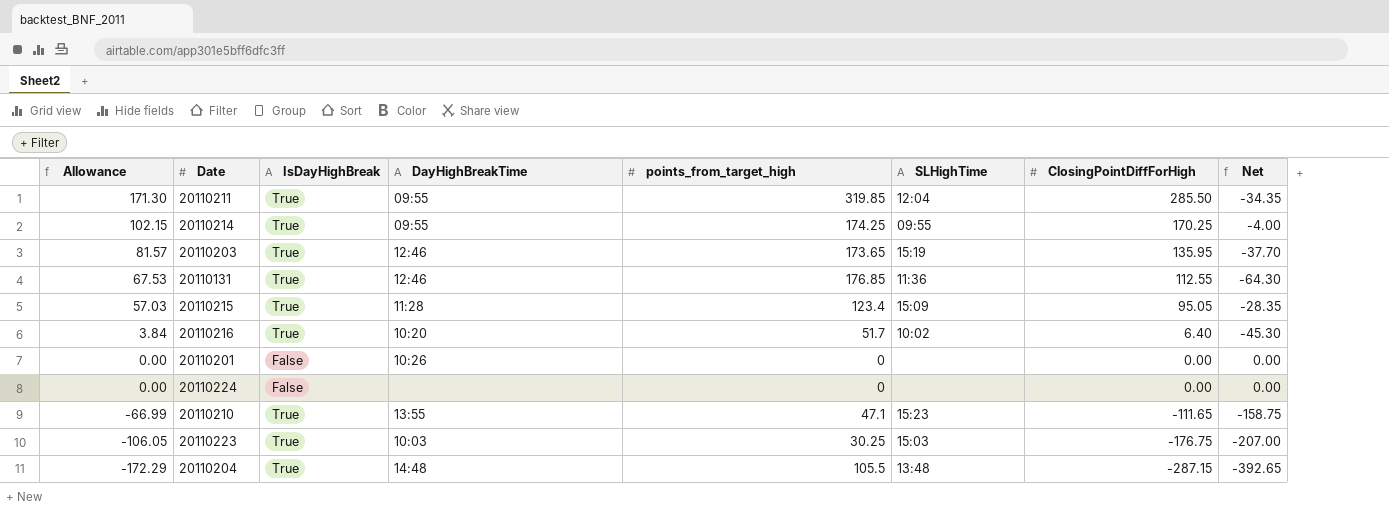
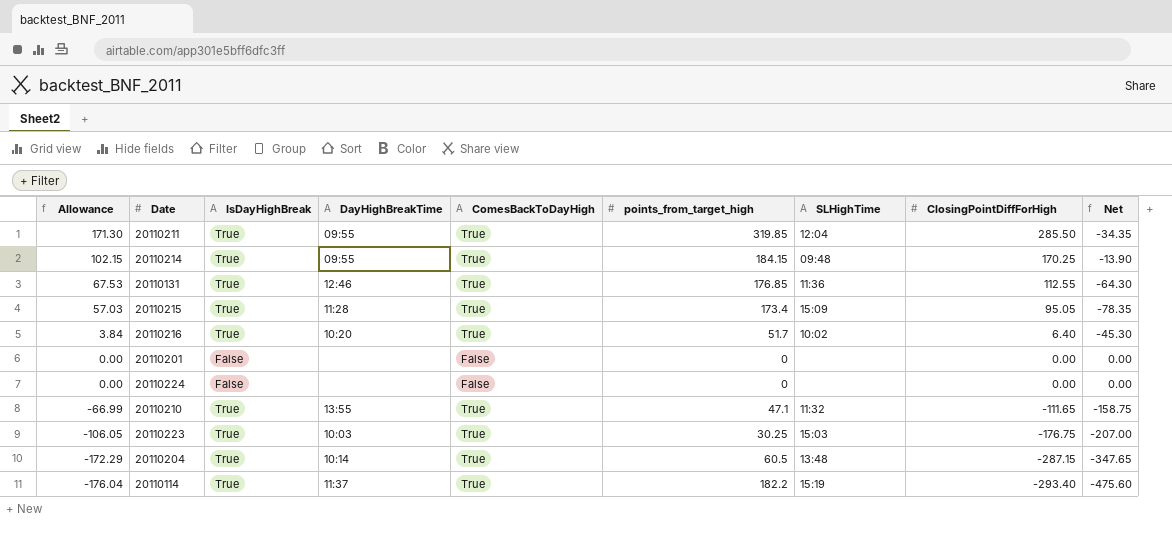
column ComesBackToDayHigh | position: none -> 5
row 20110203: 81.57 | True | 12:46 | 173.65 | 15:19 | 135.95 | -37.70 -> none
20110214 | points_from_target_high: 174.25 -> 184.15
20110214 | SLHighTime: 09:55 -> 09:48
20110214 | Net: -4.00 -> -13.90
20110215 | points_from_target_high: 123.4 -> 173.4
20110215 | Net: -28.35 -> -78.35
20110201 | DayHighBreakTime: 10:26 -> none
20110210 | SLHighTime: 15:23 -> 11:32
20110204 | DayHighBreakTime: 14:48 -> 10:14
20110204 | points_from_target_high: 105.5 -> 60.5
20110204 | Net: -392.65 -> -347.65
row 20110114: none -> -176.04 | True | 11:37 | True | 182.2 | 15:19 | -293.40 | -475.60

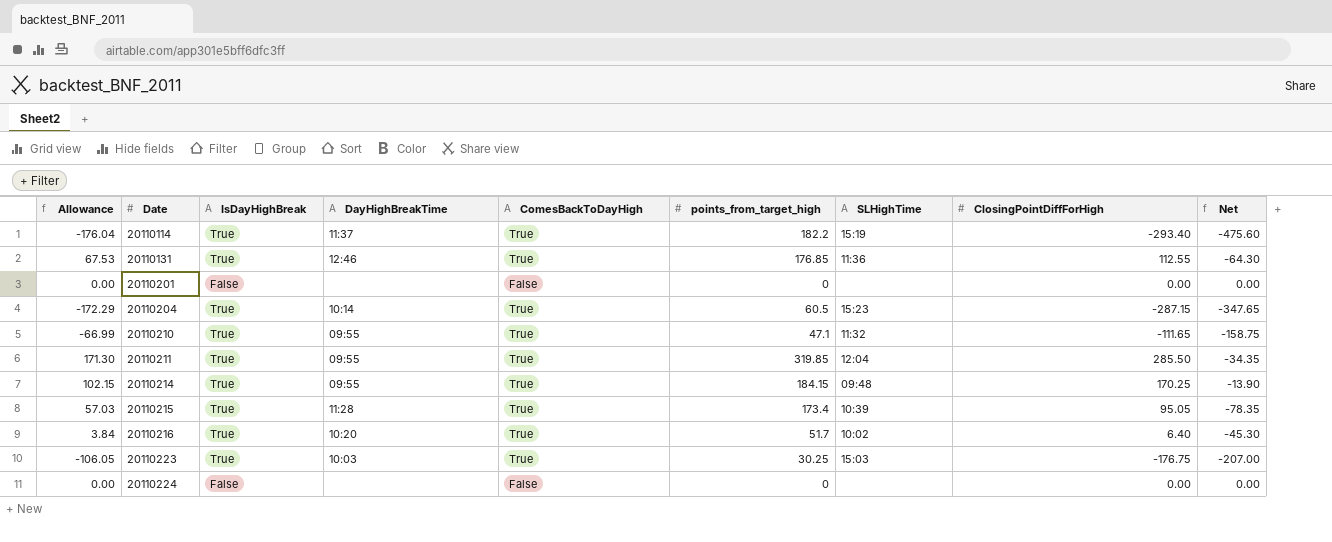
row order: Allowance descending -> Date ascending
20110204 | SLHighTime: 13:48 -> 15:23
20110210 | DayHighBreakTime: 13:55 -> 09:55
20110215 | SLHighTime: 15:09 -> 10:39

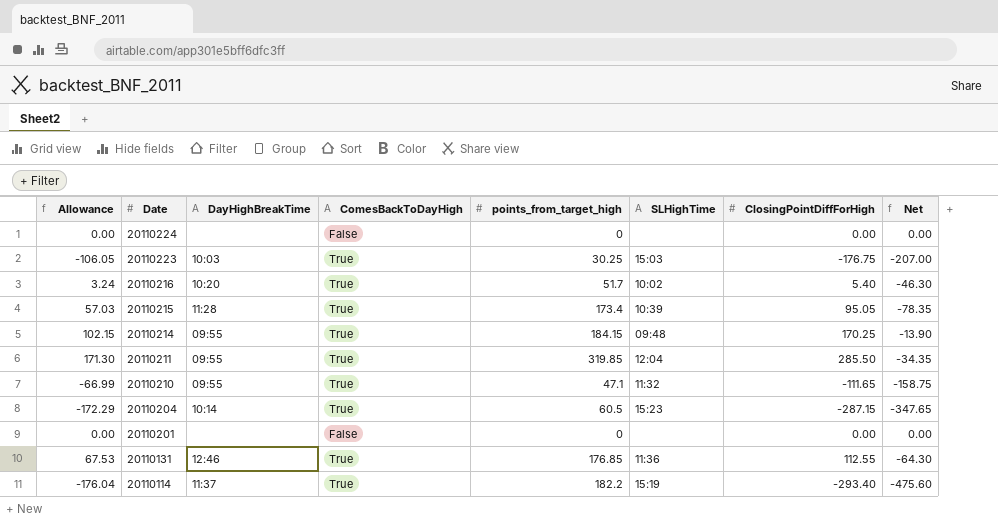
row order: Date ascending -> Date descending
column IsDayHighBreak | position: 3 -> none
20110216 | Allowance: 3.84 -> 3.24
20110216 | ClosingPointDiffForHigh: 6.40 -> 5.40
20110216 | Net: -45.30 -> -46.30

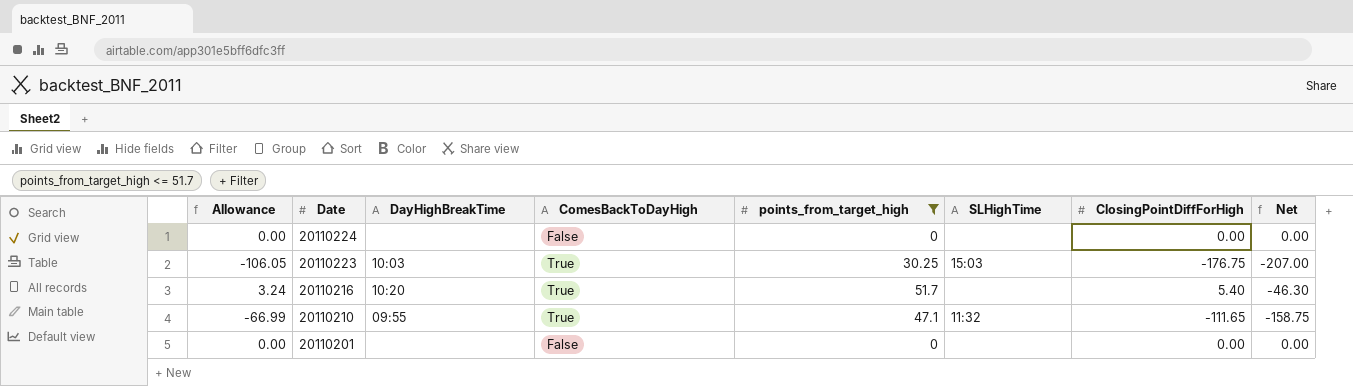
filter: none -> points_from_target_high <= 51.7
20110216 | SLHighTime: 10:02 -> none

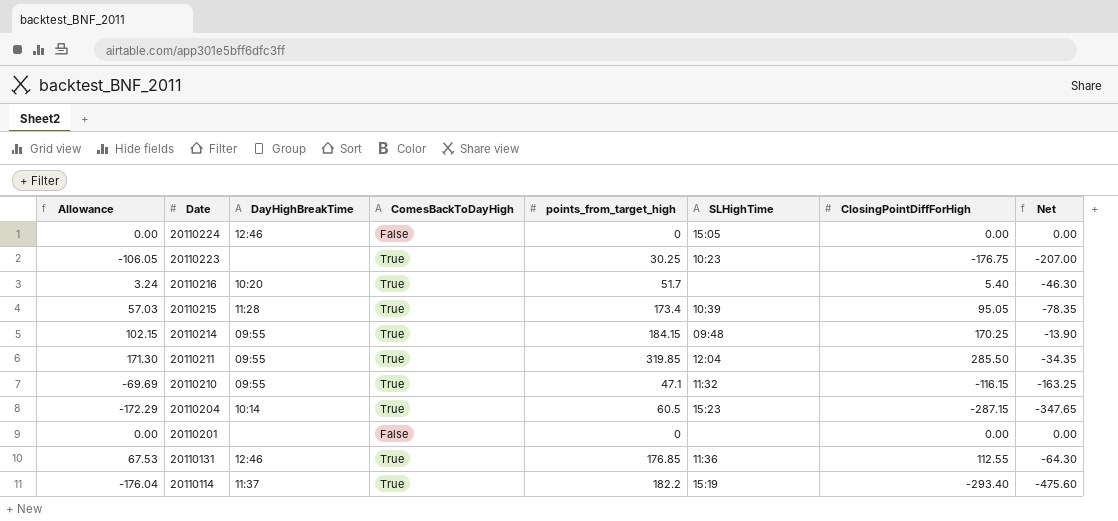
filter: points_from_target_high <= 51.7 -> none
20110224 | DayHighBreakTime: none -> 12:46
20110224 | SLHighTime: none -> 15:05
20110223 | DayHighBreakTime: 10:03 -> none
20110223 | SLHighTime: 15:03 -> 10:23
20110210 | Allowance: -66.99 -> -69.69
20110210 | ClosingPointDiffForHigh: -111.65 -> -116.15
20110210 | Net: -158.75 -> -163.25

